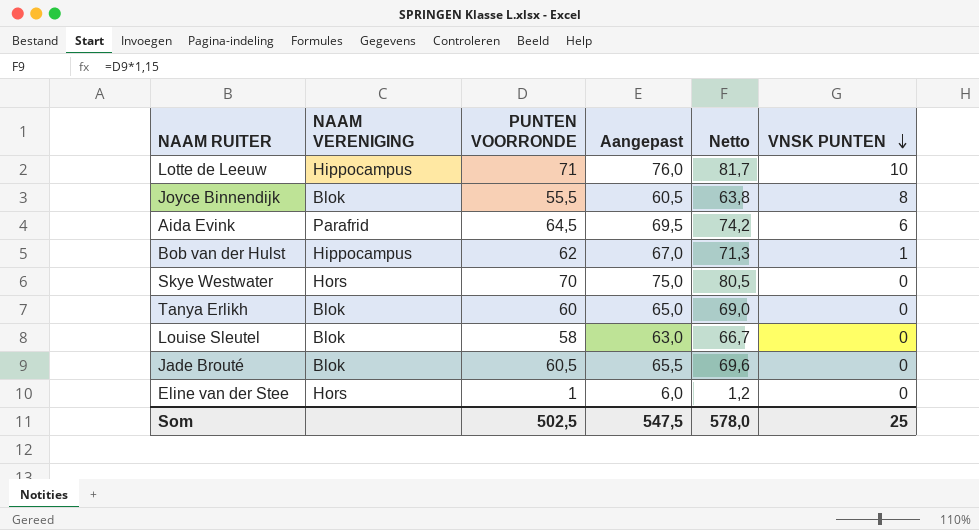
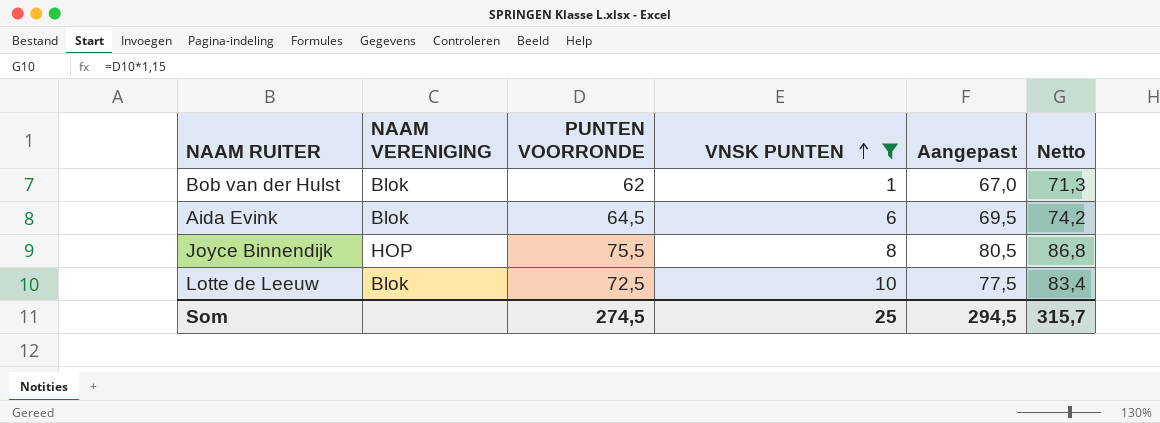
filter: none -> VNSK PUNTEN != 0
row order: VNSK PUNTEN descending -> VNSK PUNTEN ascending
column VNSK PUNTEN | position: 6 -> 4
Bob van der Hulst | NAAM VERENIGING: Hippocampus -> Blok
Aida Evink | NAAM VERENIGING: Parafrid -> Blok
Joyce Binnendijk | NAAM VERENIGING: Blok -> HOP
Joyce Binnendijk | PUNTEN VOORRONDE: 55,5 -> 75,5
Joyce Binnendijk | Aangepast: 60,5 -> 80,5
Joyce Binnendijk | Netto: 63,8 -> 86,8
Lotte de Leeuw | NAAM VERENIGING: Hippocampus -> Blok
Lotte de Leeuw | PUNTEN VOORRONDE: 71 -> 72,5
Lotte de Leeuw | Aangepast: 76,0 -> 77,5
Lotte de Leeuw | Netto: 81,7 -> 83,4
Som | PUNTEN VOORRONDE: 502,5 -> 274,5
Som | Aangepast: 547,5 -> 294,5
Som | Netto: 578,0 -> 315,7

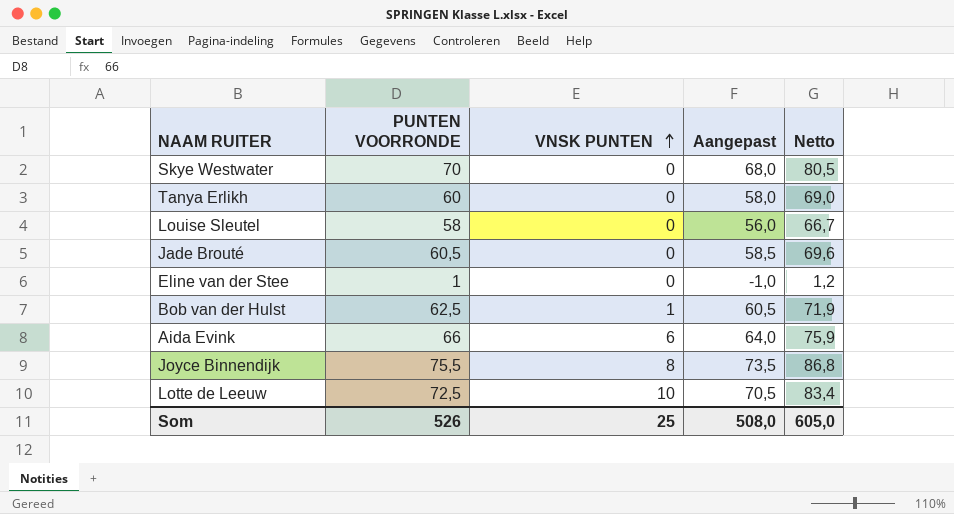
filter: VNSK PUNTEN != 0 -> none
column NAAM VERENIGING | position: 2 -> none
column Aangepast | formula: [PUNTEN VOORRONDE] + 5 -> [PUNTEN VOORRONDE] - 2
Bob van der Hulst | PUNTEN VOORRONDE: 62 -> 62,5
Bob van der Hulst | Netto: 71,3 -> 71,9
Aida Evink | PUNTEN VOORRONDE: 64,5 -> 66
Aida Evink | Netto: 74,2 -> 75,9
Som | PUNTEN VOORRONDE: 274,5 -> 526
Som | Aangepast: 294,5 -> 508,0
Som | Netto: 315,7 -> 605,0

